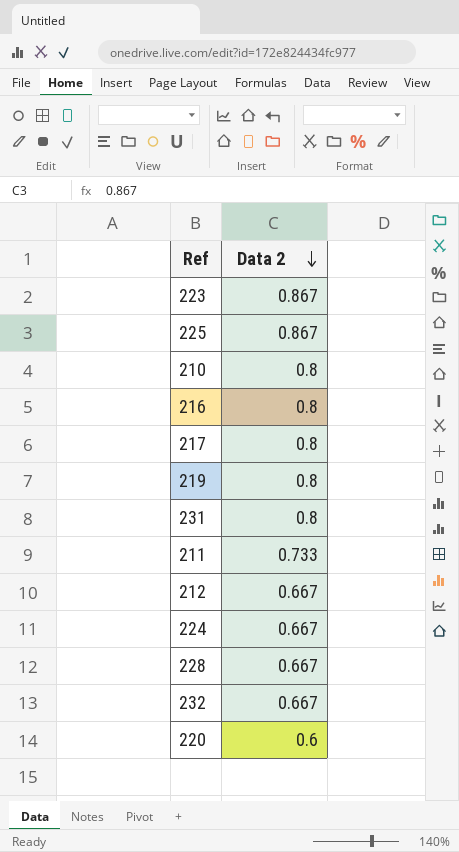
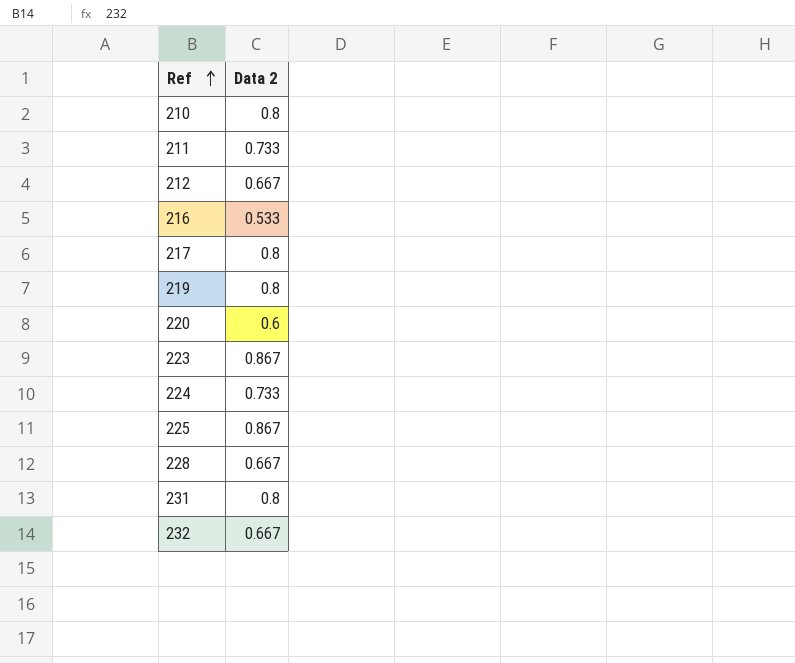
row order: Data 2 descending -> Ref ascending
216 | Data 2: 0.8 -> 0.533
224 | Data 2: 0.667 -> 0.733

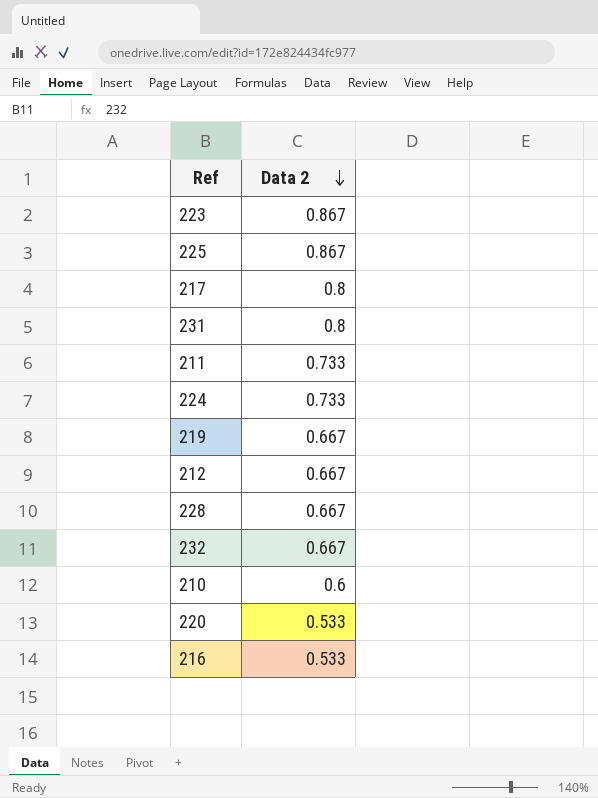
row order: Ref ascending -> Data 2 descending
219 | Data 2: 0.8 -> 0.667
210 | Data 2: 0.8 -> 0.6
220 | Data 2: 0.6 -> 0.533

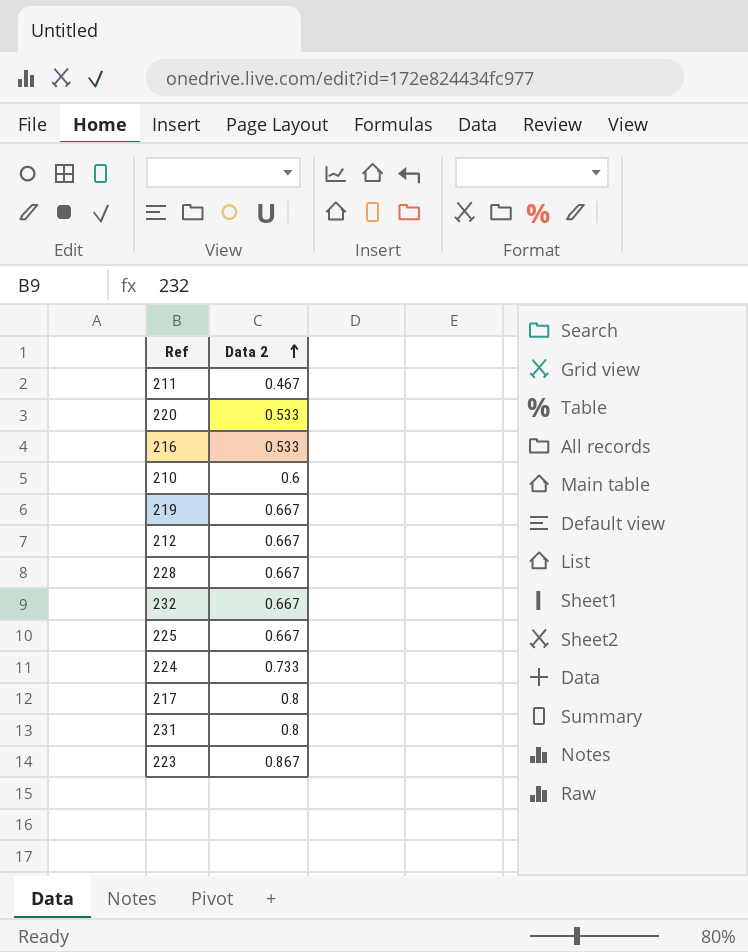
row order: Data 2 descending -> Data 2 ascending
211 | Data 2: 0.733 -> 0.467
225 | Data 2: 0.867 -> 0.667

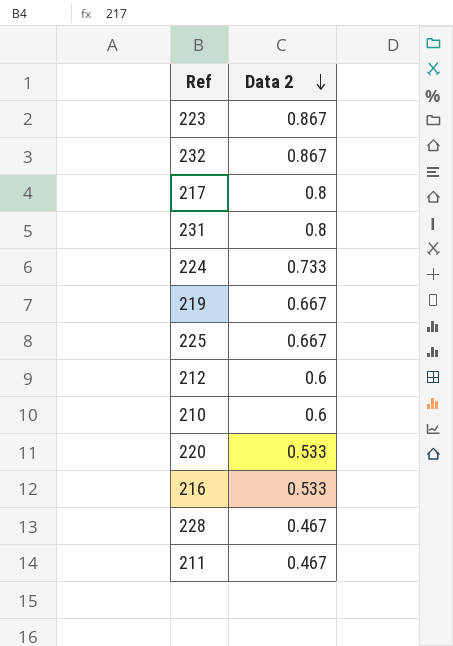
row order: Data 2 ascending -> Data 2 descending
232 | Data 2: 0.667 -> 0.867
212 | Data 2: 0.667 -> 0.6
228 | Data 2: 0.667 -> 0.467

